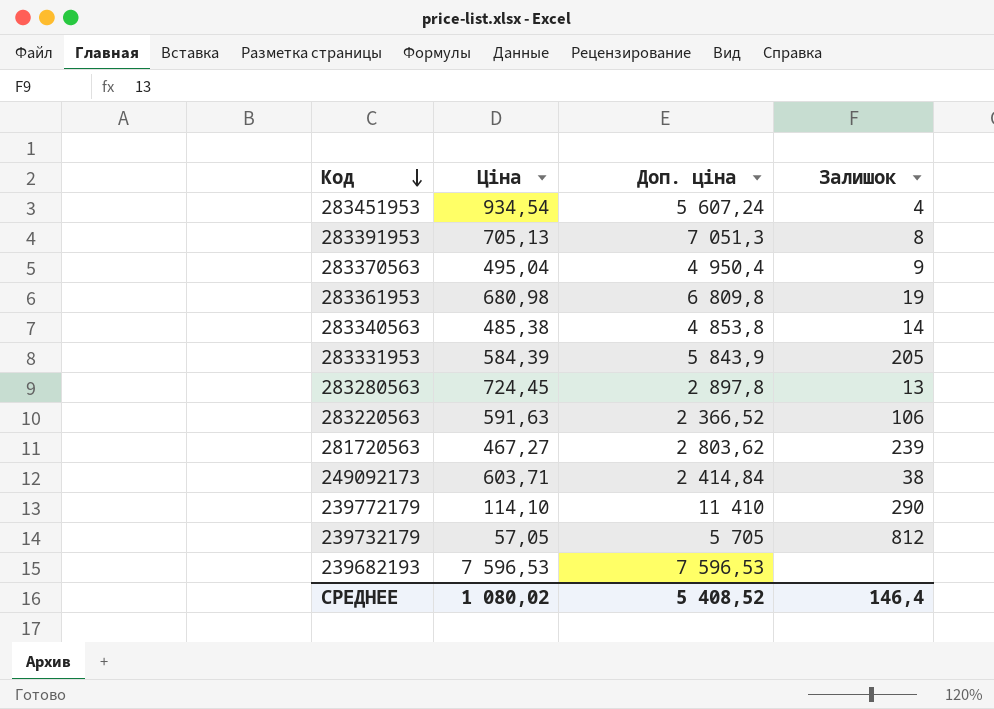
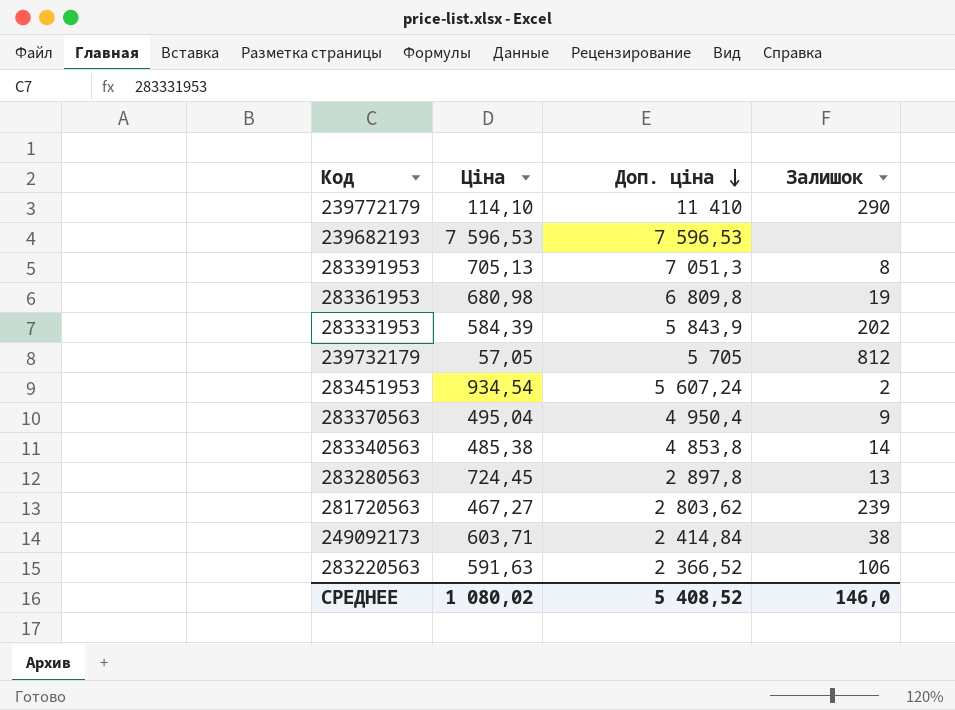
row order: Код descending -> Доп. ціна descending
283331953 | Залишок: 205 -> 202
283451953 | Залишок: 4 -> 2
СРЕДНЕЕ | Залишок: 146,4 -> 146,0

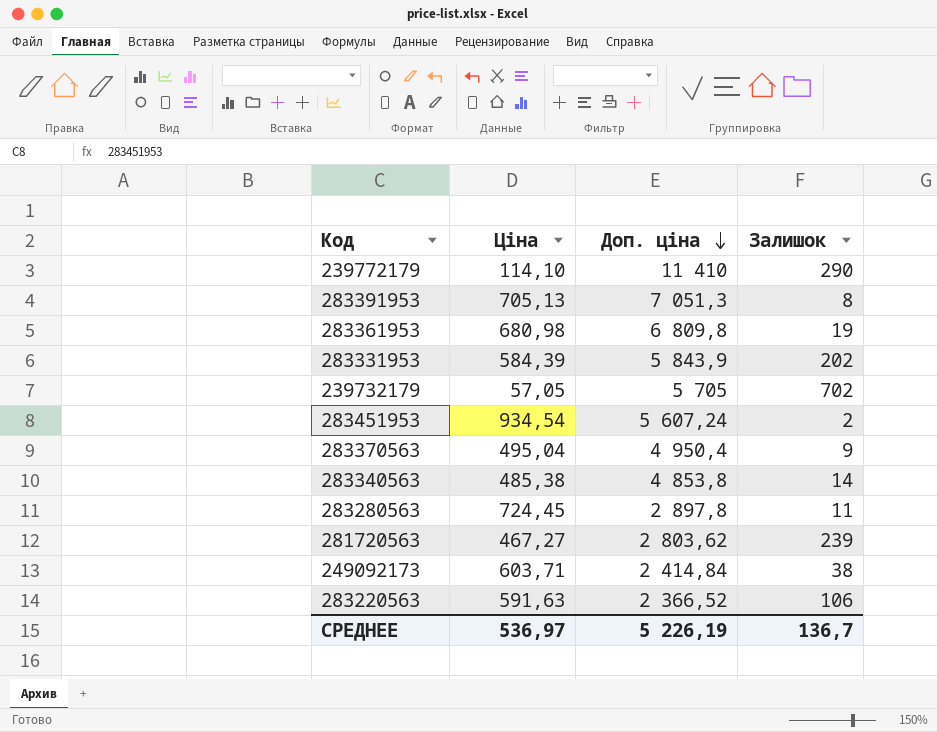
row 239682193: 7 596,53 | 7 596,53 | none -> none
239732179 | Залишок: 812 -> 702
283280563 | Залишок: 13 -> 11
СРЕДНЕЕ | Ціна: 1 080,02 -> 536,97
СРЕДНЕЕ | Доп. ціна: 5 408,52 -> 5 226,19
СРЕДНЕЕ | Залишок: 146,0 -> 136,7

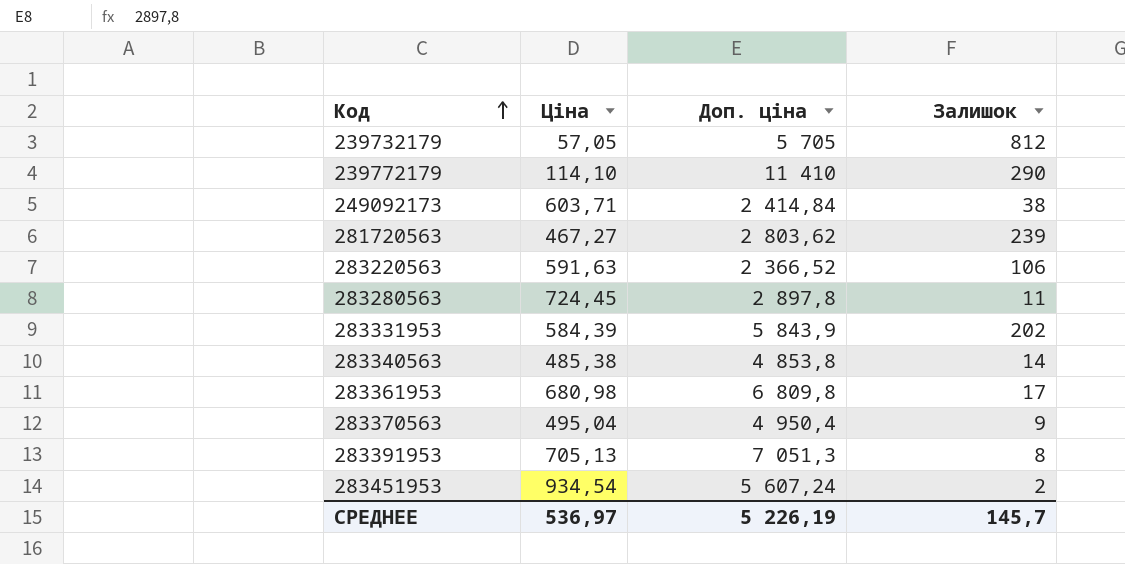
row order: Доп. ціна descending -> Код ascending
239732179 | Залишок: 702 -> 812
283361953 | Залишок: 19 -> 17
СРЕДНЕЕ | Залишок: 136,7 -> 145,7

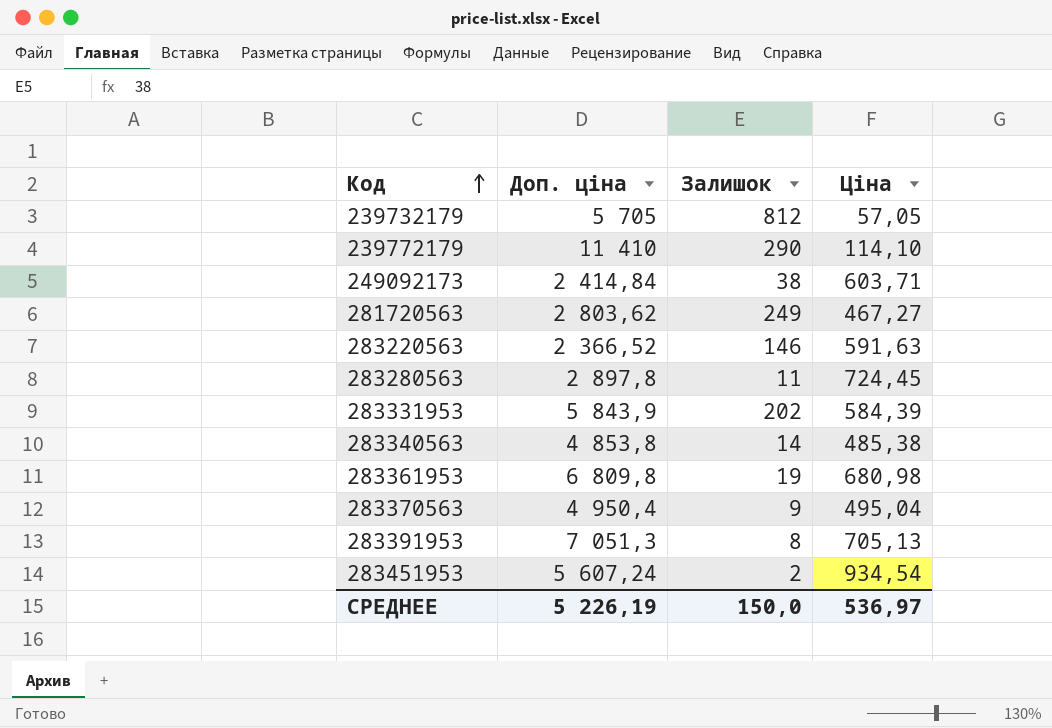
column Ціна | position: 2 -> 4
281720563 | Залишок: 239 -> 249
283220563 | Залишок: 106 -> 146
283361953 | Залишок: 17 -> 19
СРЕДНЕЕ | Залишок: 145,7 -> 150,0

